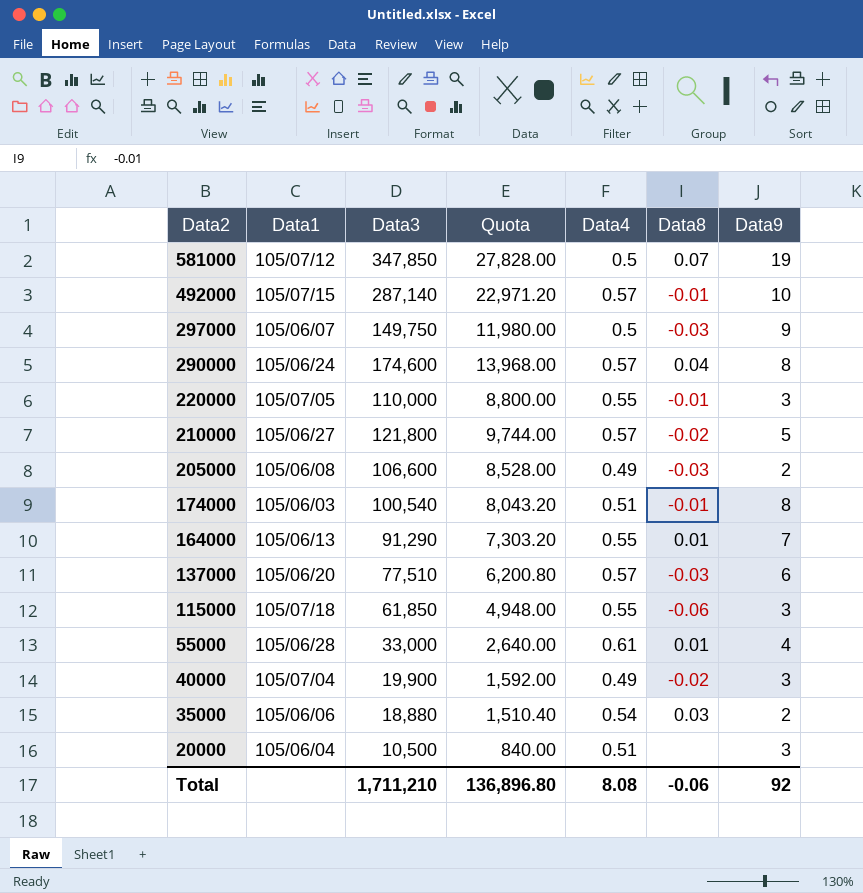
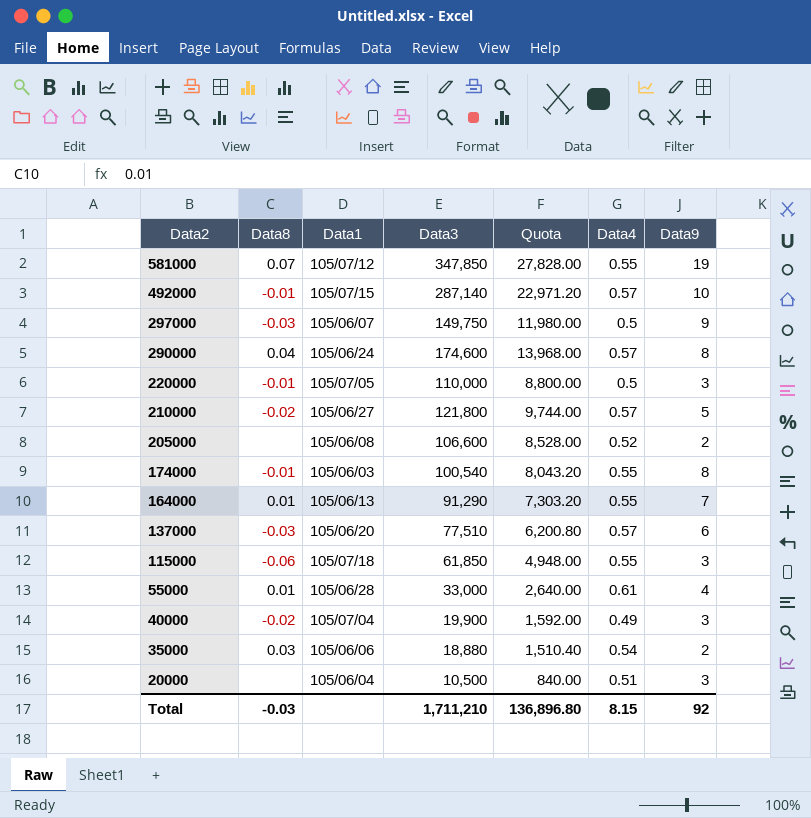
column Data8 | position: 6 -> 2
581000 | Data4: 0.5 -> 0.55
220000 | Data4: 0.55 -> 0.5
205000 | Data8: -0.03 -> none
205000 | Data4: 0.49 -> 0.52
174000 | Data4: 0.51 -> 0.55
Total | Data8: -0.06 -> -0.03
Total | Data4: 8.08 -> 8.15

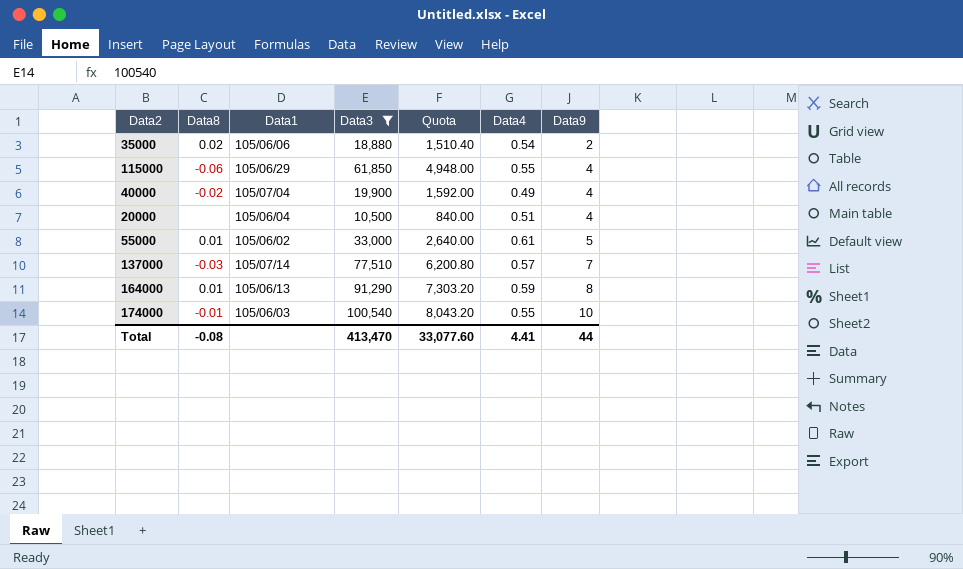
filter: none -> Data3 <= 100,540
row order: Data2 descending -> Data9 ascending
35000 | Data8: 0.03 -> 0.02
115000 | Data1: 105/07/18 -> 105/06/29
115000 | Data9: 3 -> 4
40000 | Data9: 3 -> 4
20000 | Data9: 3 -> 4
55000 | Data1: 105/06/28 -> 105/06/02
55000 | Data9: 4 -> 5
137000 | Data1: 105/06/20 -> 105/07/14
137000 | Data9: 6 -> 7
164000 | Data4: 0.55 -> 0.59
164000 | Data9: 7 -> 8
174000 | Data9: 8 -> 10
Total | Data8: -0.03 -> -0.08
Total | Data3: 1,711,210 -> 413,470
Total | Quota: 136,896.80 -> 33,077.60
Total | Data4: 8.15 -> 4.41
Total | Data9: 92 -> 44

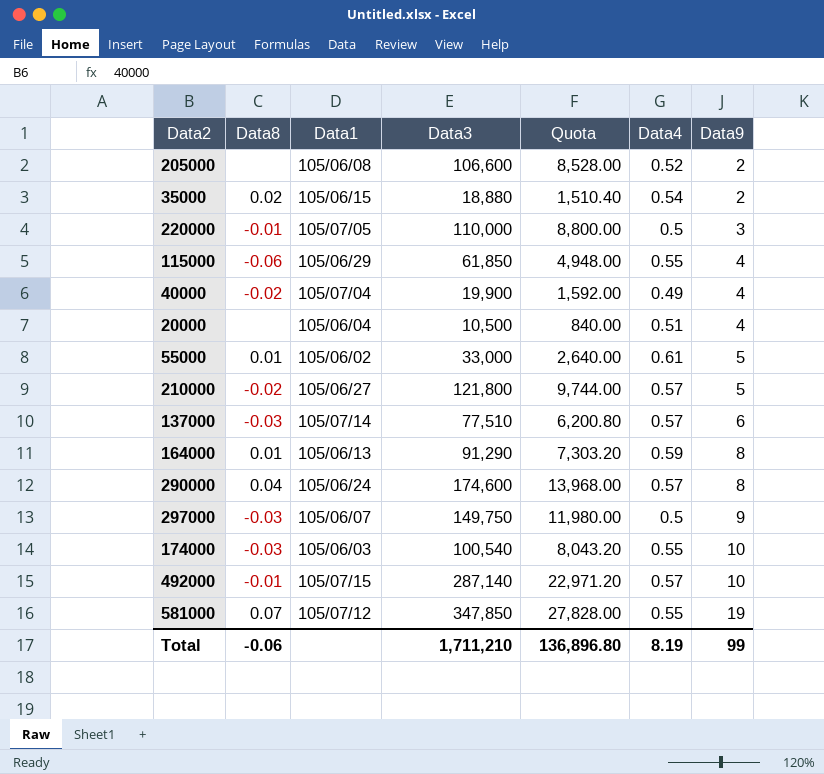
filter: Data3 <= 100,540 -> none
35000 | Data1: 105/06/06 -> 105/06/15
137000 | Data9: 7 -> 6
174000 | Data8: -0.01 -> -0.03
Total | Data8: -0.08 -> -0.06
Total | Data3: 413,470 -> 1,711,210
Total | Quota: 33,077.60 -> 136,896.80
Total | Data4: 4.41 -> 8.19
Total | Data9: 44 -> 99

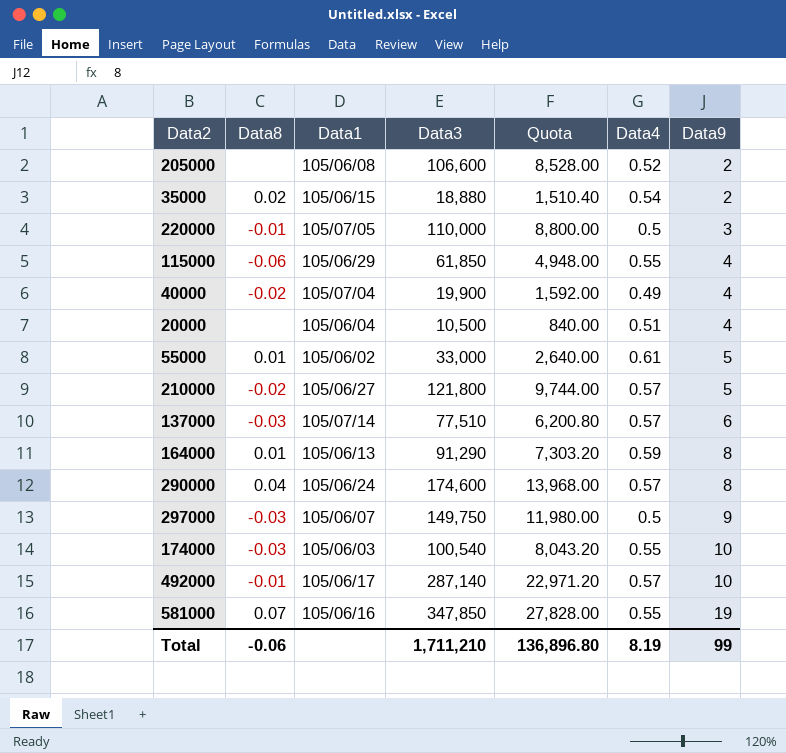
492000 | Data1: 105/07/15 -> 105/06/17
581000 | Data1: 105/07/12 -> 105/06/16

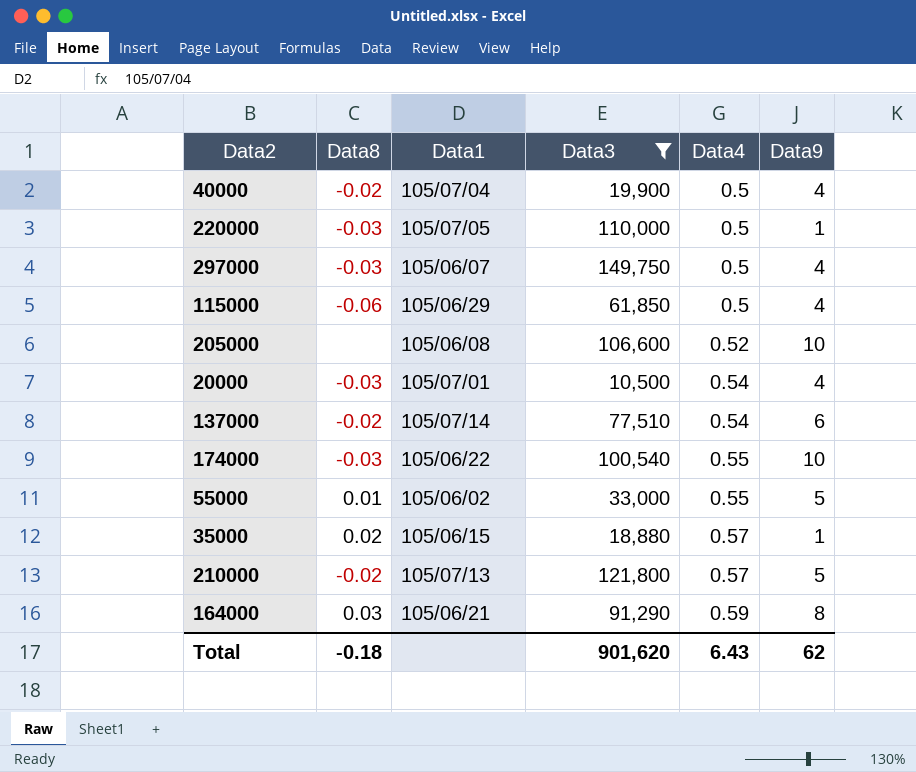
filter: none -> Data3 <= 149,750
row order: Data9 ascending -> Data4 ascending
column Quota | formula: [Data3] * 0.08 -> none
40000 | Data4: 0.49 -> 0.5
220000 | Data8: -0.01 -> -0.03
220000 | Data9: 3 -> 1
297000 | Data9: 9 -> 4
115000 | Data4: 0.55 -> 0.5
205000 | Data9: 2 -> 10
20000 | Data8: none -> -0.03
20000 | Data1: 105/06/04 -> 105/07/01
20000 | Data4: 0.51 -> 0.54
137000 | Data8: -0.03 -> -0.02
137000 | Data4: 0.57 -> 0.54
174000 | Data1: 105/06/03 -> 105/06/22
55000 | Data4: 0.61 -> 0.55
35000 | Data4: 0.54 -> 0.57
35000 | Data9: 2 -> 1
210000 | Data1: 105/06/27 -> 105/07/13
164000 | Data8: 0.01 -> 0.03
164000 | Data1: 105/06/13 -> 105/06/21
Total | Data8: -0.06 -> -0.18
Total | Data3: 1,711,210 -> 901,620
Total | Data4: 8.19 -> 6.43
Total | Data9: 99 -> 62

